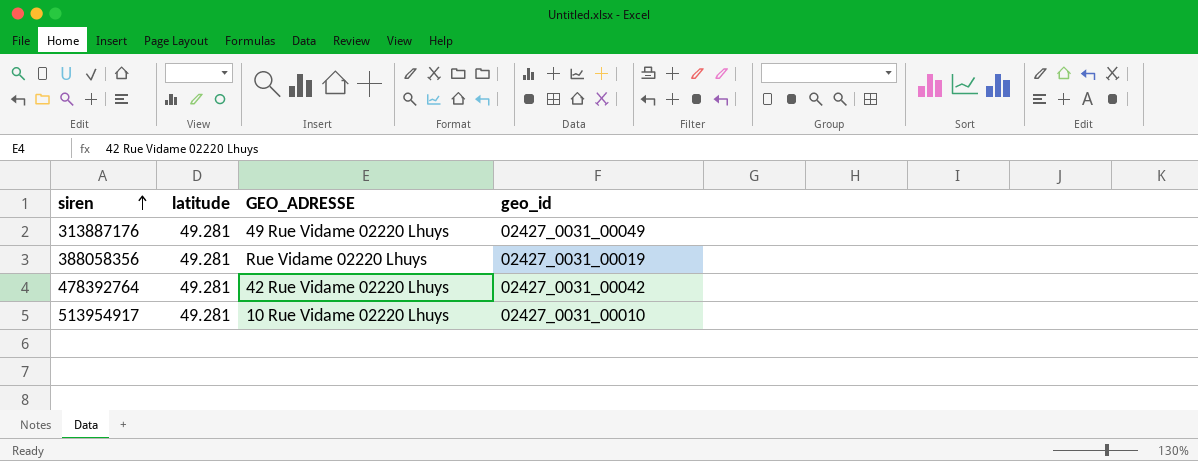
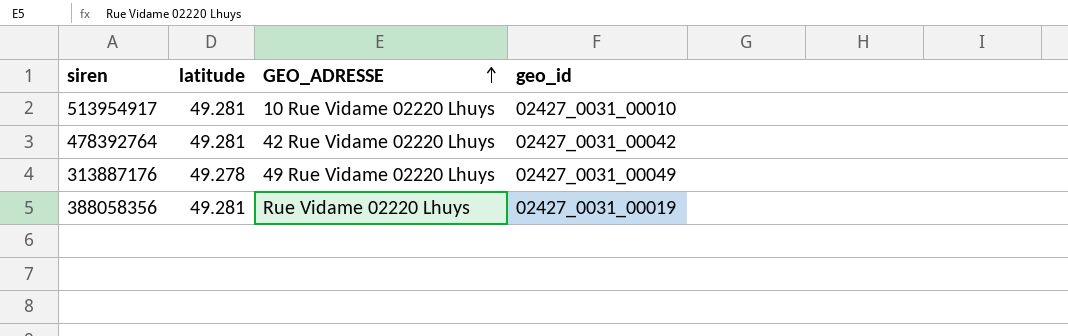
row order: siren ascending -> GEO_ADRESSE ascending
313887176 | latitude: 49.281 -> 49.278

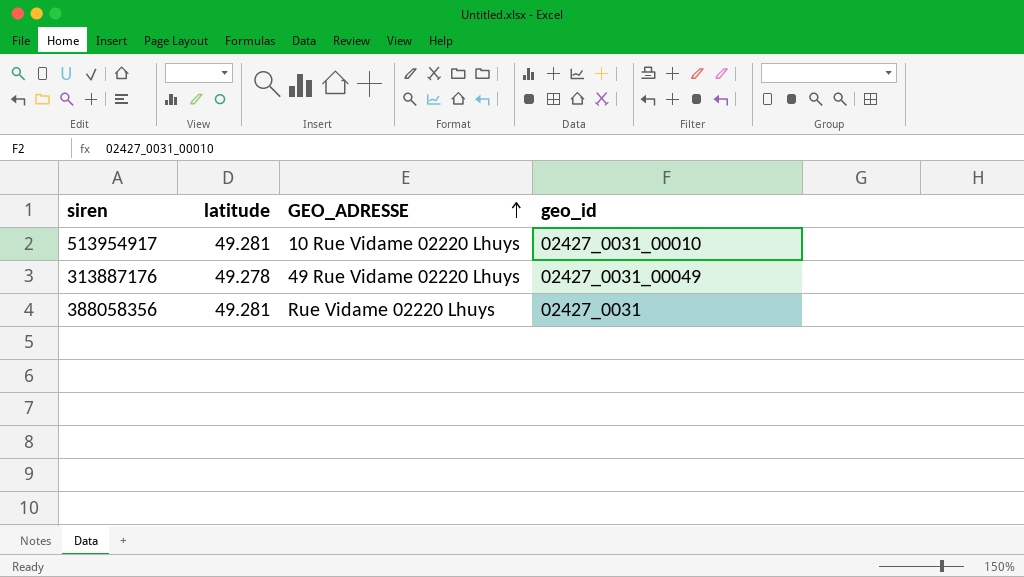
row 478392764: 49.281 | 42 Rue Vidame 02220 Lhuys | 02427_0031_00042 -> none
388058356 | geo_id: 02427_0031_00019 -> 02427_0031

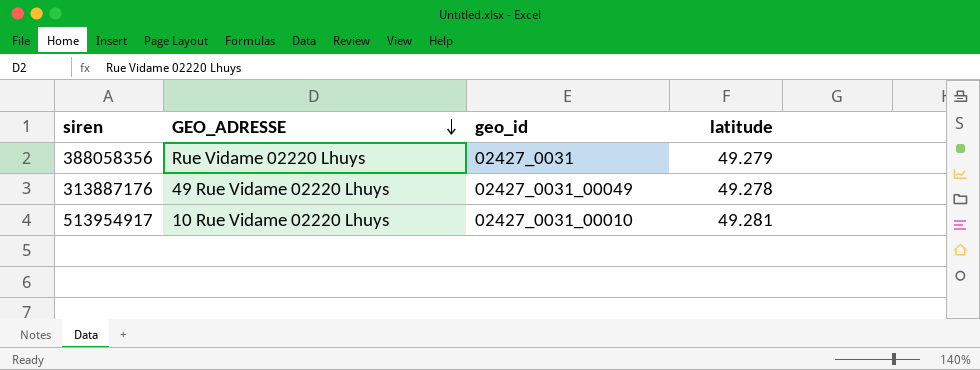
row order: GEO_ADRESSE ascending -> GEO_ADRESSE descending
column latitude | position: 2 -> 4
388058356 | latitude: 49.281 -> 49.279

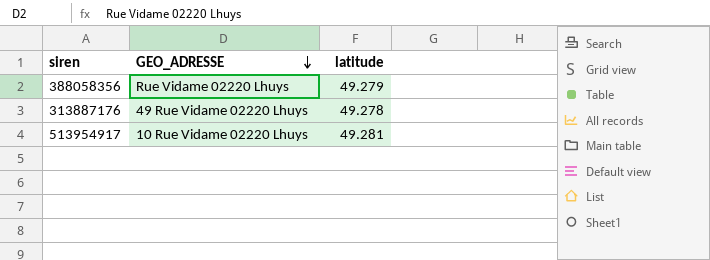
column geo_id | position: 3 -> none

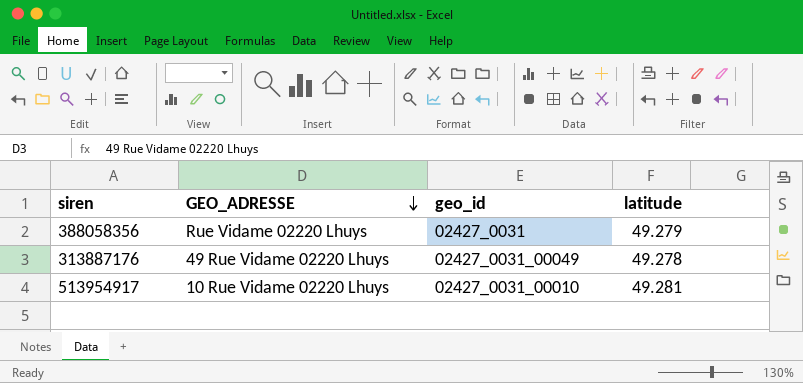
column geo_id | position: none -> 3

